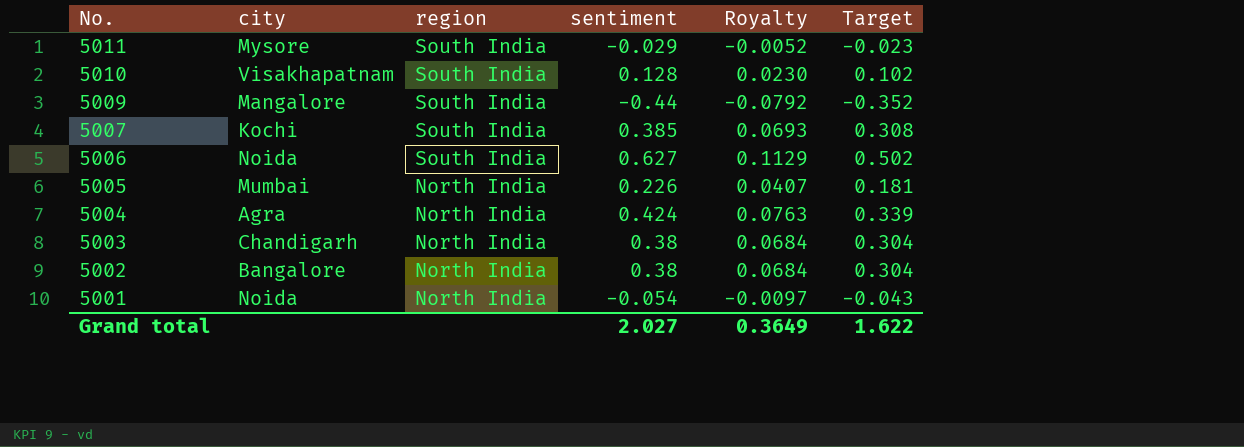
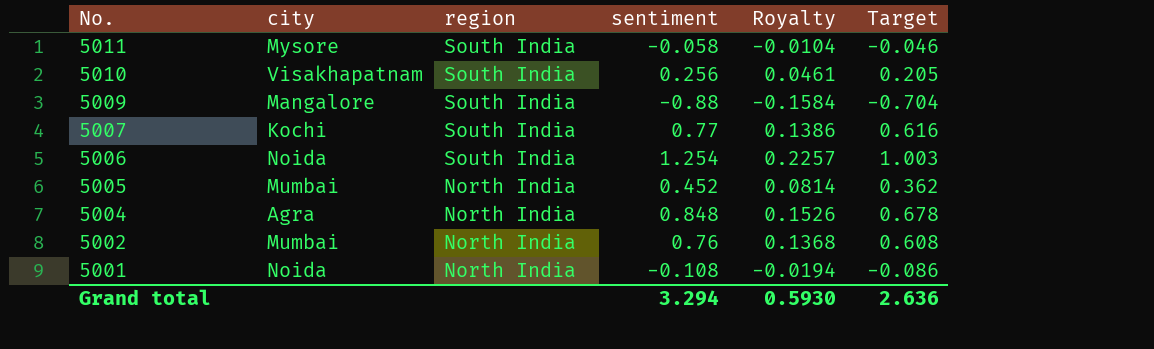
row 5003: Chandigarh | North India | 0.38 | 0.0684 | 0.304 -> none
5011 | sentiment: -0.029 -> -0.058
5011 | Royalty: -0.0052 -> -0.0104
5011 | Target: -0.023 -> -0.046
5010 | sentiment: 0.128 -> 0.256
5010 | Royalty: 0.0230 -> 0.0461
5010 | Target: 0.102 -> 0.205
5009 | sentiment: -0.44 -> -0.88
5009 | Royalty: -0.0792 -> -0.1584
5009 | Target: -0.352 -> -0.704
5007 | sentiment: 0.385 -> 0.77
5007 | Royalty: 0.0693 -> 0.1386
5007 | Target: 0.308 -> 0.616
5006 | sentiment: 0.627 -> 1.254
5006 | Royalty: 0.1129 -> 0.2257
5006 | Target: 0.502 -> 1.003
5005 | sentiment: 0.226 -> 0.452
5005 | Royalty: 0.0407 -> 0.0814
5005 | Target: 0.181 -> 0.362
5004 | sentiment: 0.424 -> 0.848
5004 | Royalty: 0.0763 -> 0.1526
5004 | Target: 0.339 -> 0.678
5002 | city: Bangalore -> Mumbai
5002 | sentiment: 0.38 -> 0.76
5002 | Royalty: 0.0684 -> 0.1368
5002 | Target: 0.304 -> 0.608
5001 | sentiment: -0.054 -> -0.108
5001 | Royalty: -0.0097 -> -0.0194
5001 | Target: -0.043 -> -0.086
Grand total | sentiment: 2.027 -> 3.294
Grand total | Royalty: 0.3649 -> 0.5930
Grand total | Target: 1.622 -> 2.636

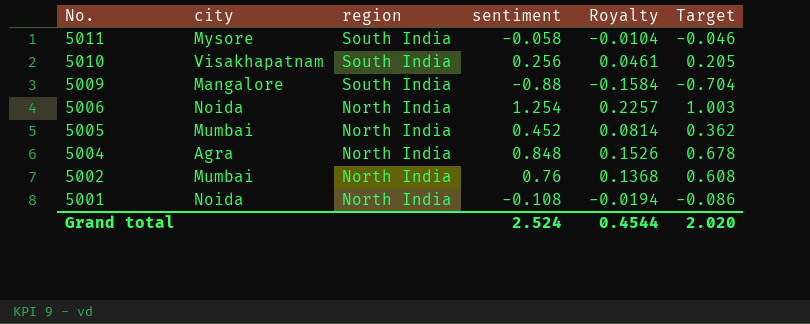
row 5007: Kochi | South India | 0.77 | 0.1386 | 0.616 -> none
5006 | region: South India -> North India
Grand total | sentiment: 3.294 -> 2.524
Grand total | Royalty: 0.5930 -> 0.4544
Grand total | Target: 2.636 -> 2.020

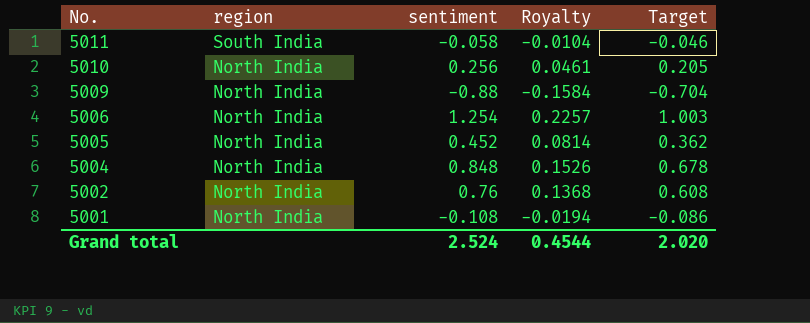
column city | position: 2 -> none
5010 | region: South India -> North India
5009 | region: South India -> North India

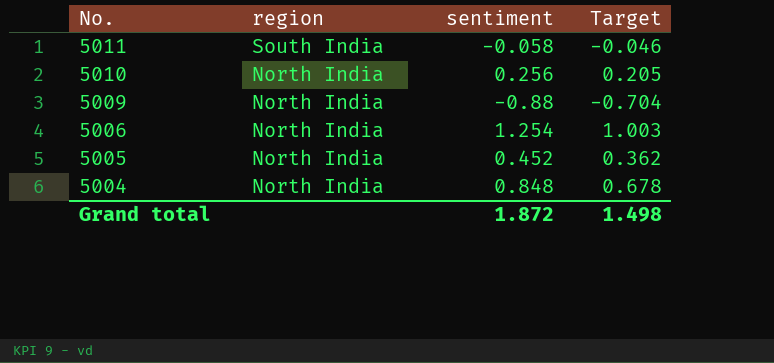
column Royalty | formula: [sentiment] * 0.18 -> none
row 5002: North India | 0.76 | 0.1368 | 0.608 -> none
row 5001: North India | -0.108 | -0.0194 | -0.086 -> none
Grand total | sentiment: 2.524 -> 1.872
Grand total | Target: 2.020 -> 1.498

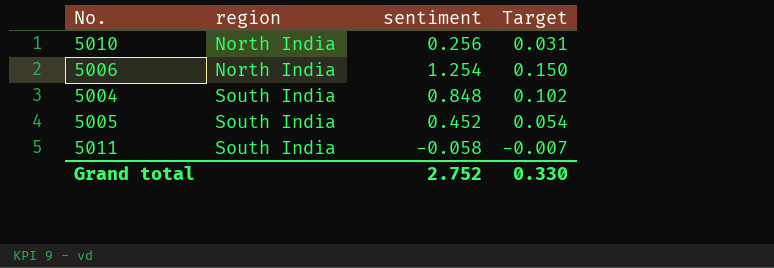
row order: No. descending -> region ascending
column Target | formula: [sentiment] * 0.8 -> [sentiment] * 0.12
row 5009: North India | -0.88 | -0.704 -> none
5004 | region: North India -> South India
5005 | region: North India -> South India
Grand total | sentiment: 1.872 -> 2.752
Grand total | Target: 1.498 -> 0.330

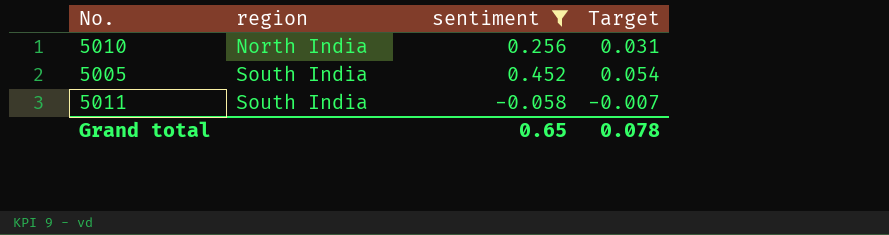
filter: none -> sentiment <= 0.452
Grand total | sentiment: 2.752 -> 0.65
Grand total | Target: 0.330 -> 0.078

